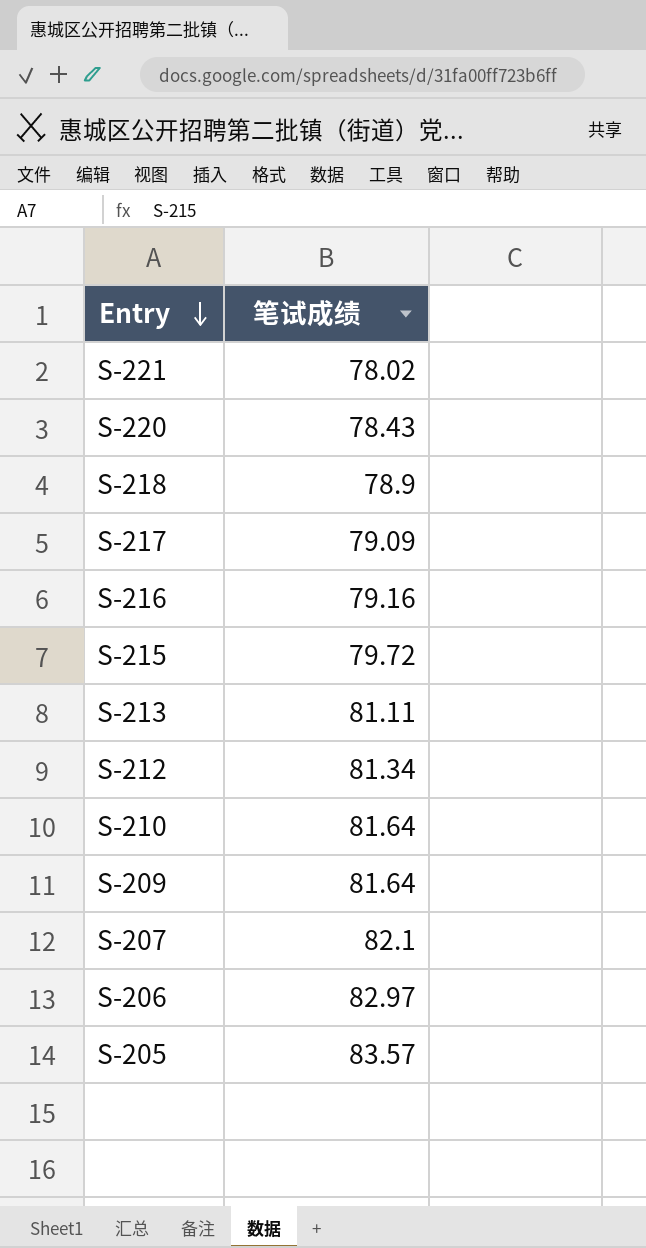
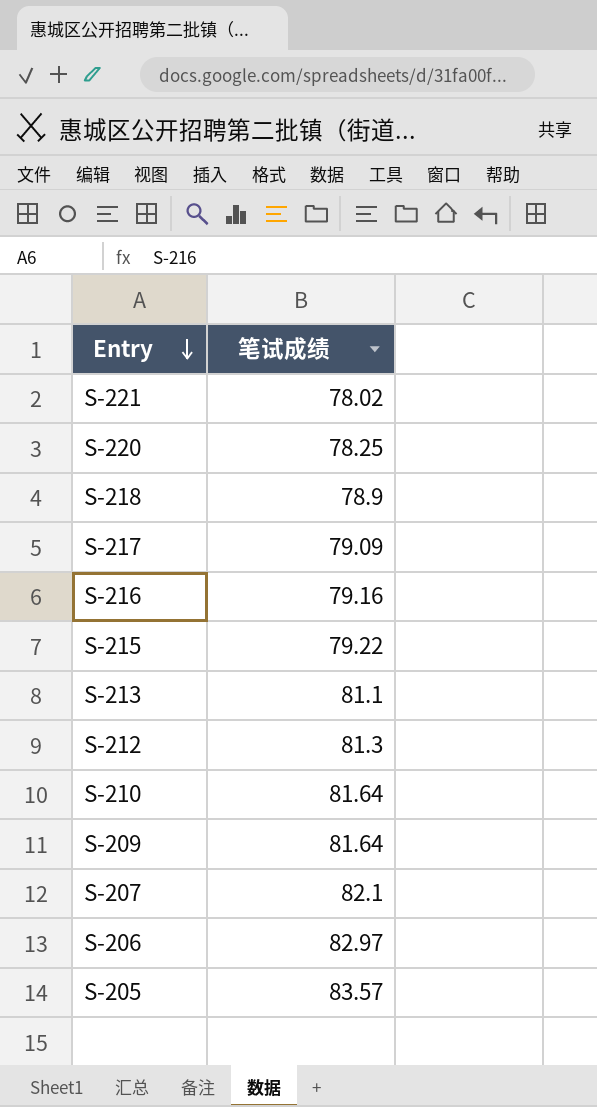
S-220 | 笔试成绩: 78.43 -> 78.25
S-215 | 笔试成绩: 79.72 -> 79.22
S-213 | 笔试成绩: 81.11 -> 81.1
S-212 | 笔试成绩: 81.34 -> 81.3

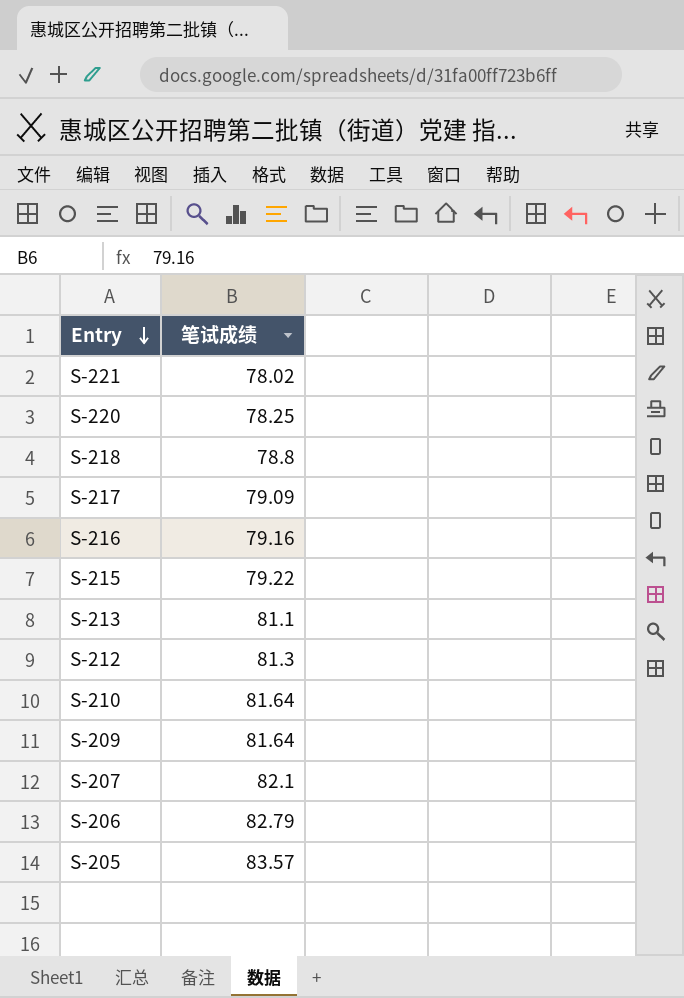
S-218 | 笔试成绩: 78.9 -> 78.8
S-206 | 笔试成绩: 82.97 -> 82.79

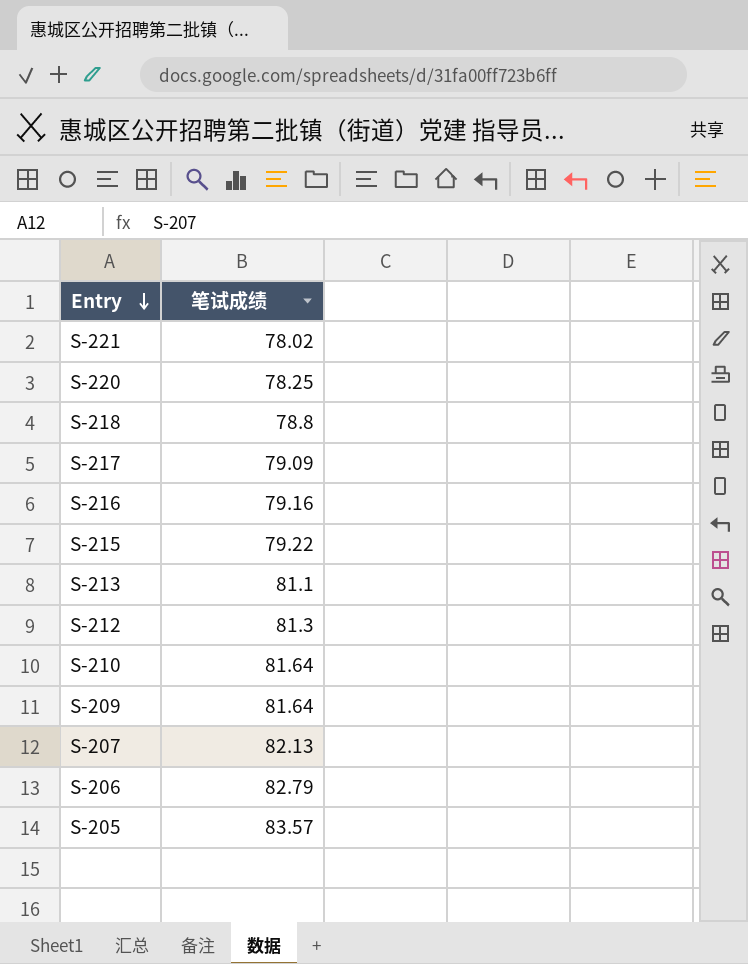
S-207 | 笔试成绩: 82.1 -> 82.13

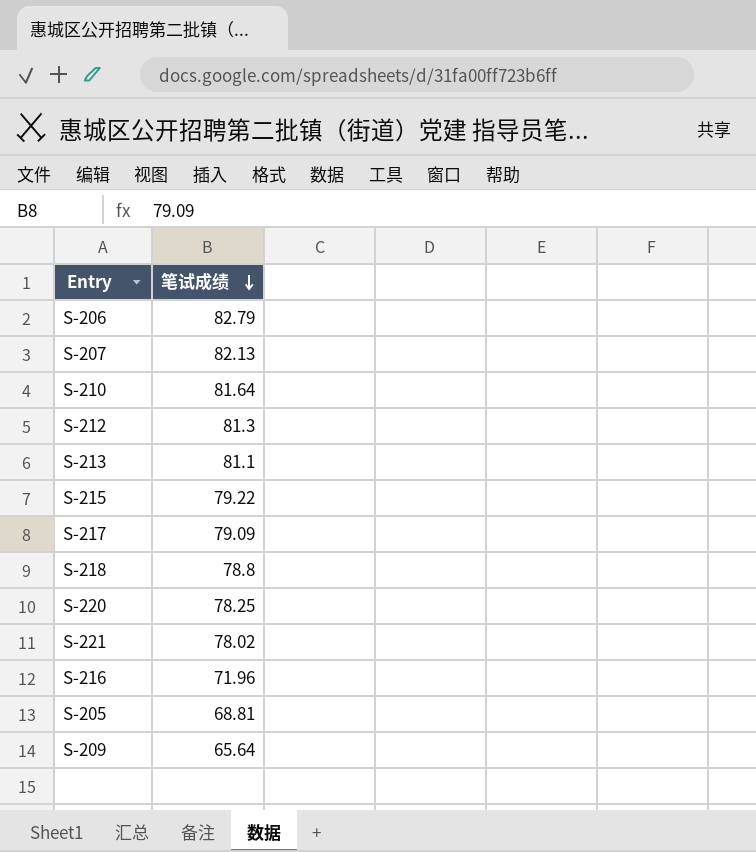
row order: Entry descending -> 笔试成绩 descending
S-216 | 笔试成绩: 79.16 -> 71.96
S-205 | 笔试成绩: 83.57 -> 68.81
S-209 | 笔试成绩: 81.64 -> 65.64

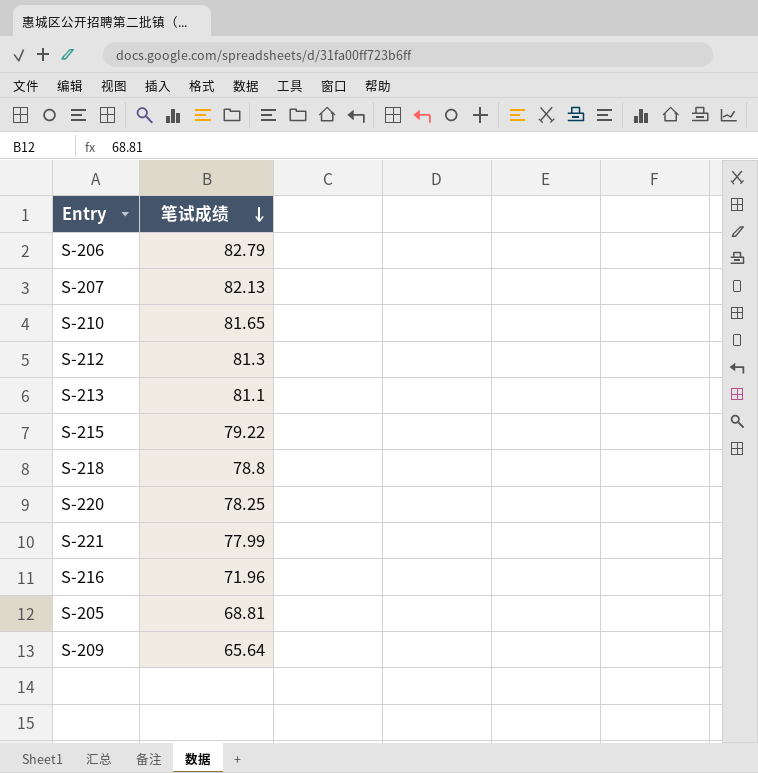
row S-217: 79.09 -> none
S-210 | 笔试成绩: 81.64 -> 81.65
S-221 | 笔试成绩: 78.02 -> 77.99

